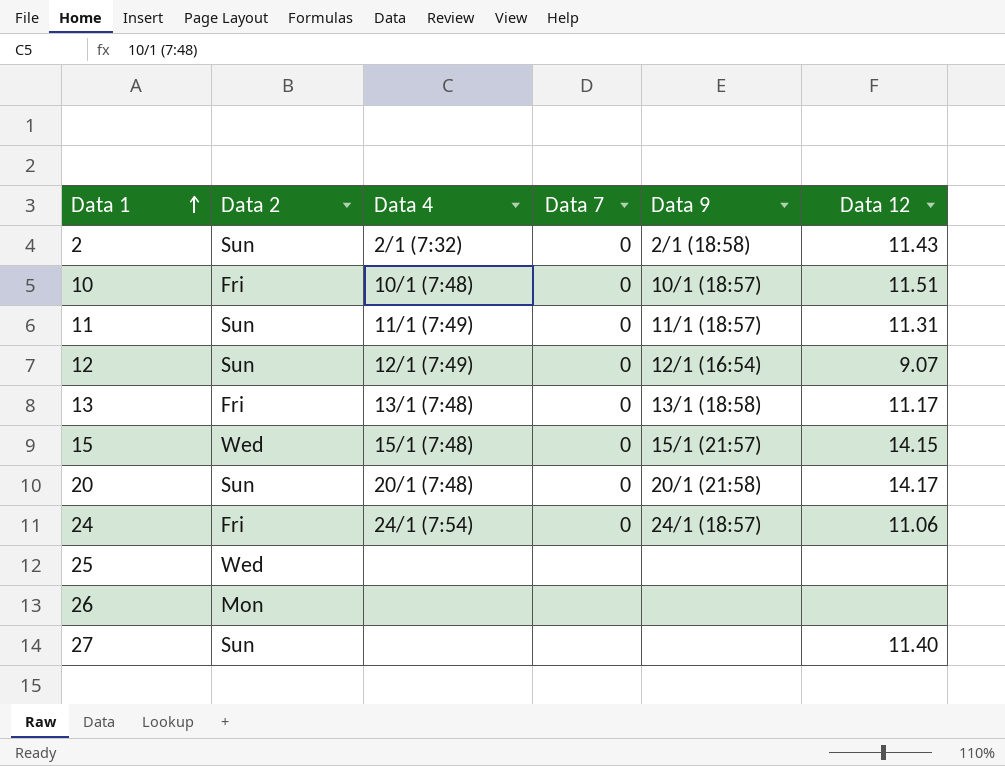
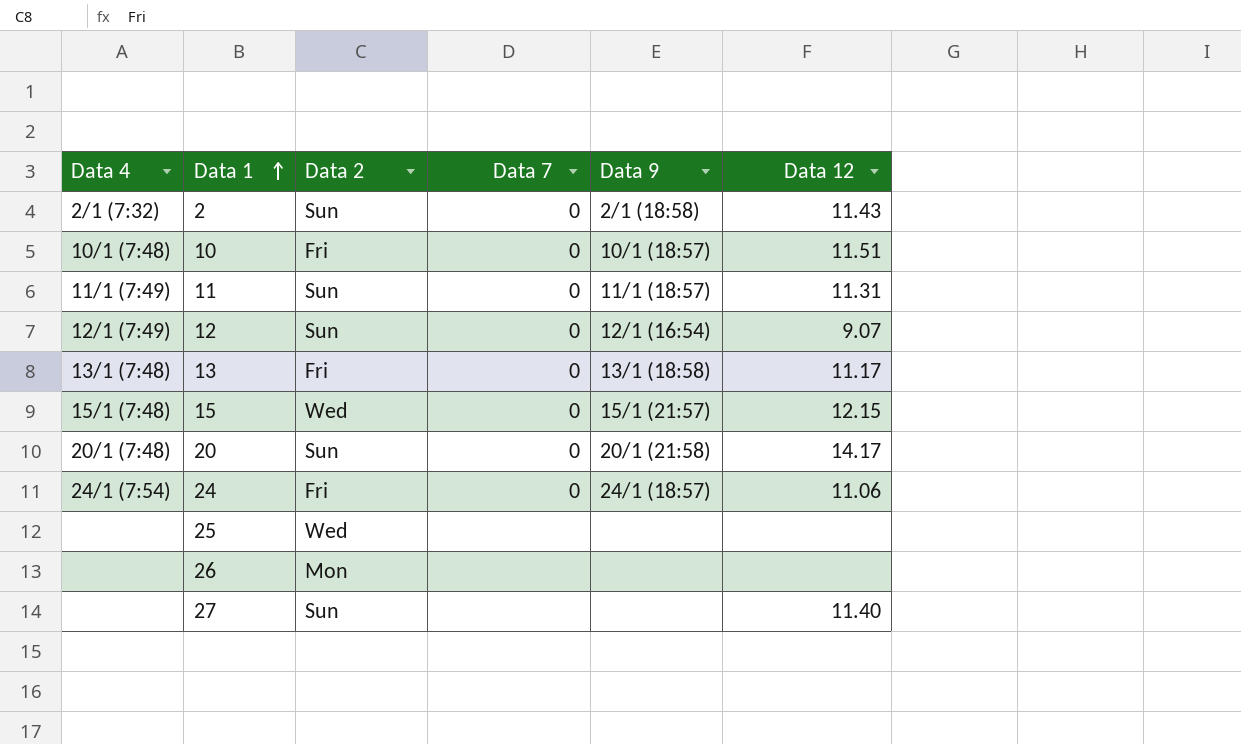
column Data 4 | position: 3 -> 1
15 | Data 12: 14.15 -> 12.15

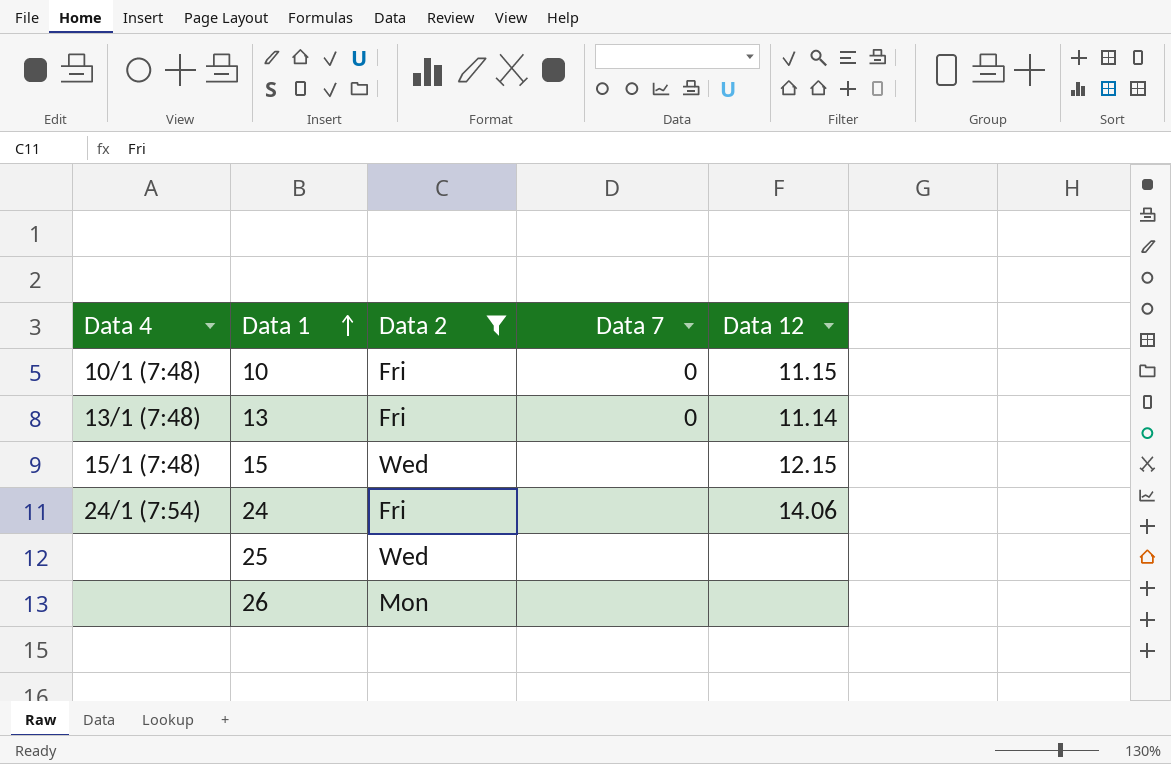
filter: none -> Data 2 != Sun
column Data 9 | position: 5 -> none
10 | Data 12: 11.51 -> 11.15
13 | Data 12: 11.17 -> 11.14
15 | Data 7: 0 -> none
24 | Data 7: 0 -> none
24 | Data 12: 11.06 -> 14.06

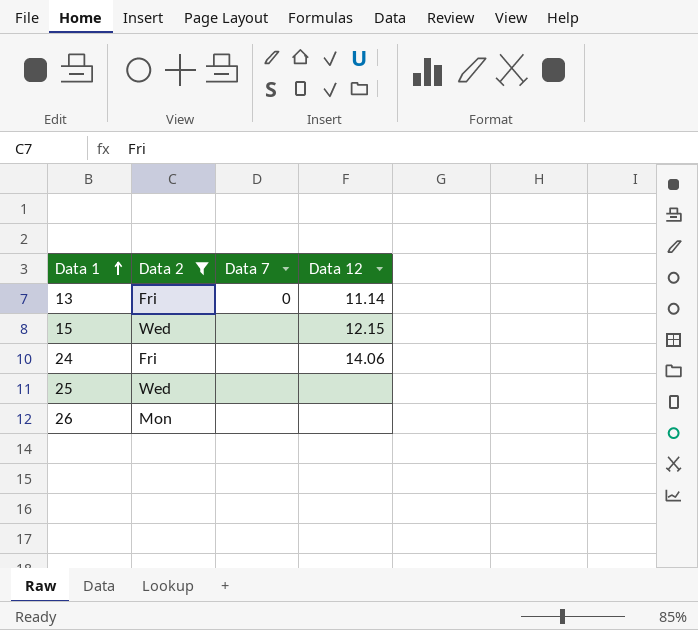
column Data 4 | position: 1 -> none
row 10: 10/1 (7:48) | Fri | 0 | 11.15 -> none

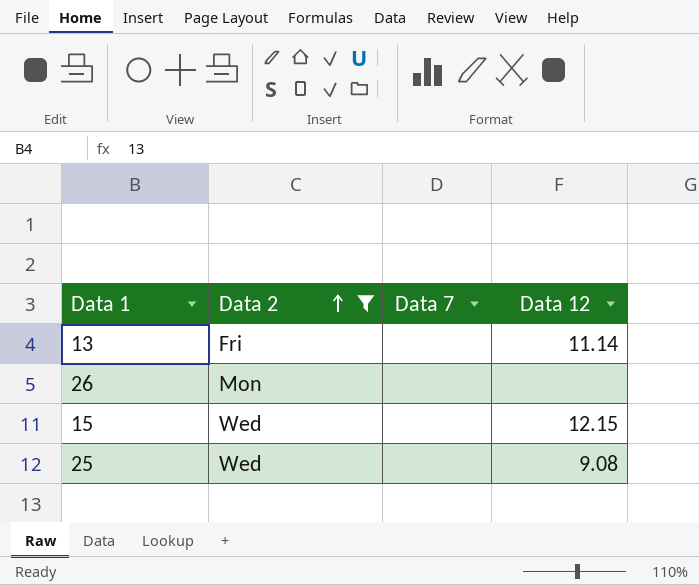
row order: Data 1 ascending -> Data 2 ascending
row 24: Fri | none | 14.06 -> none
13 | Data 7: 0 -> none
25 | Data 12: none -> 9.08

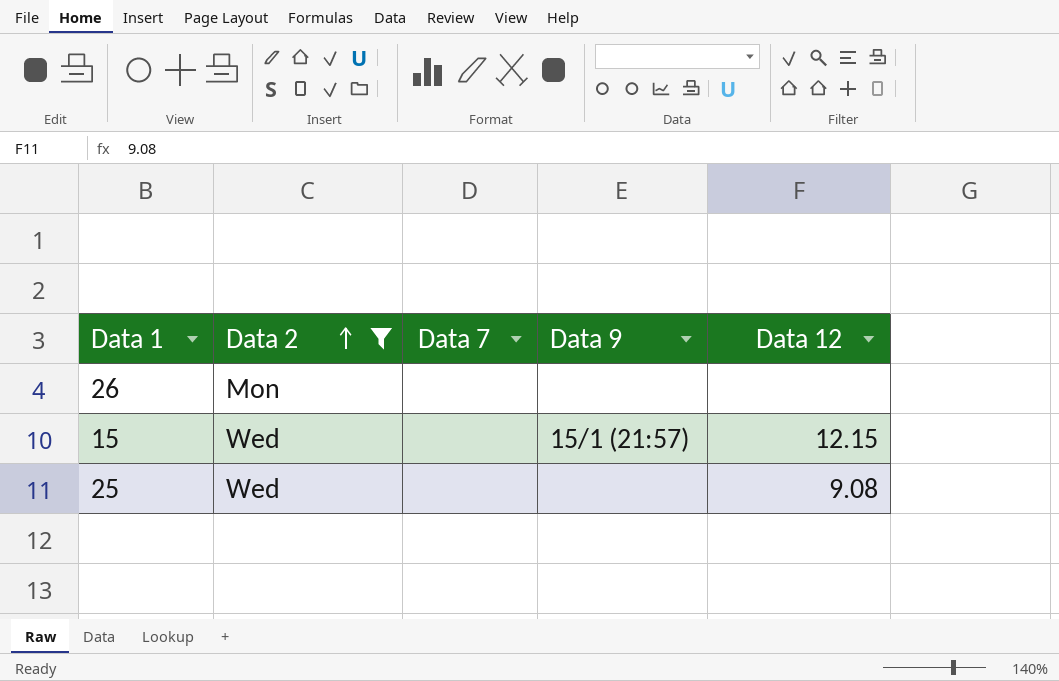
column Data 9 | position: none -> 4
row 13: Fri | none | 11.14 -> none

